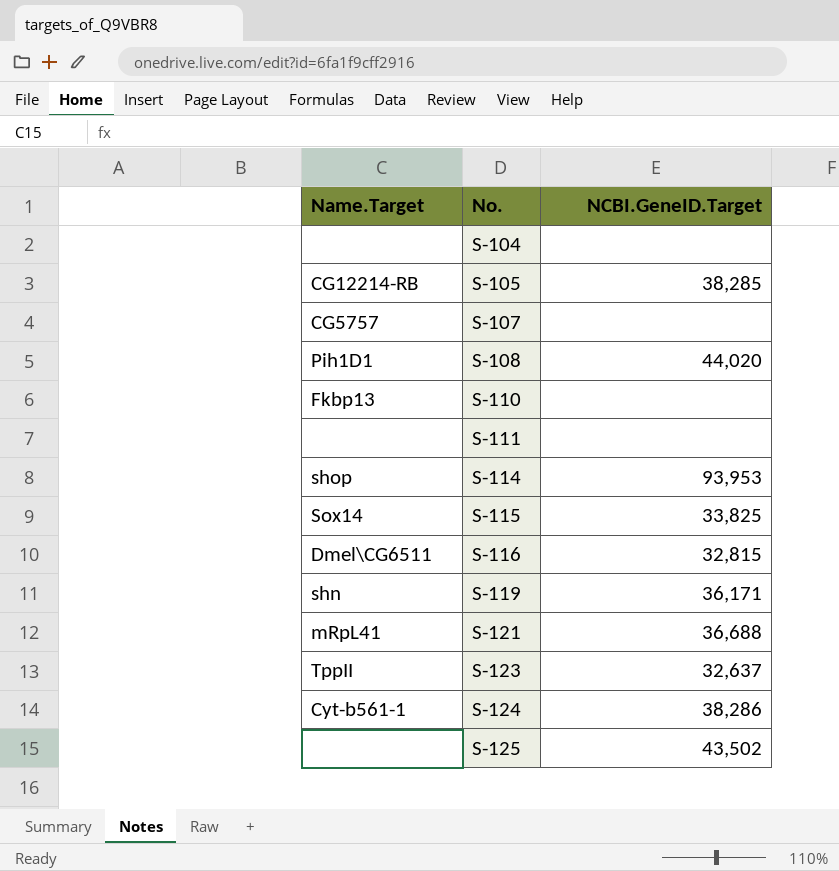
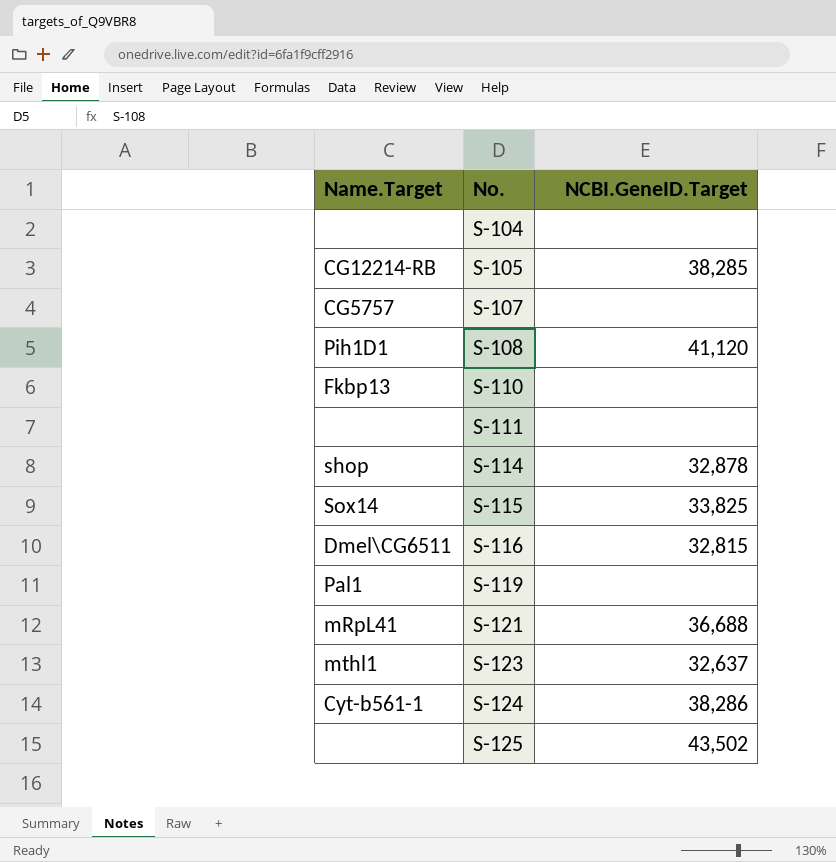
S-108 | NCBI.GeneID.Target: 44,020 -> 41,120
S-114 | NCBI.GeneID.Target: 93,953 -> 32,878
S-119 | Name.Target: shn -> Pal1
S-119 | NCBI.GeneID.Target: 36,171 -> none
S-123 | Name.Target: TppII -> mthl1

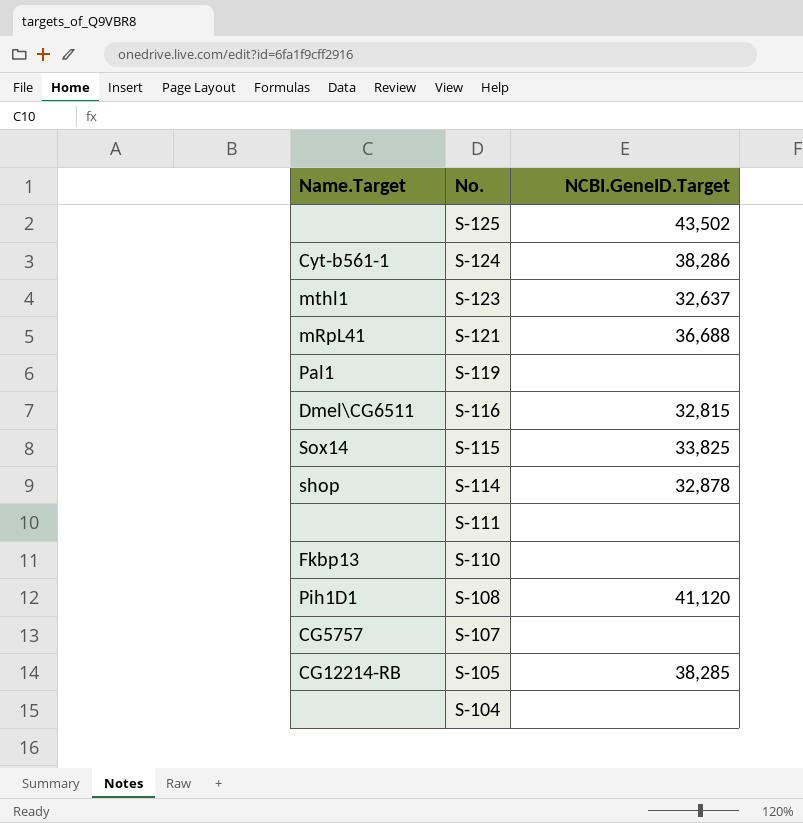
row order: No. ascending -> No. descending

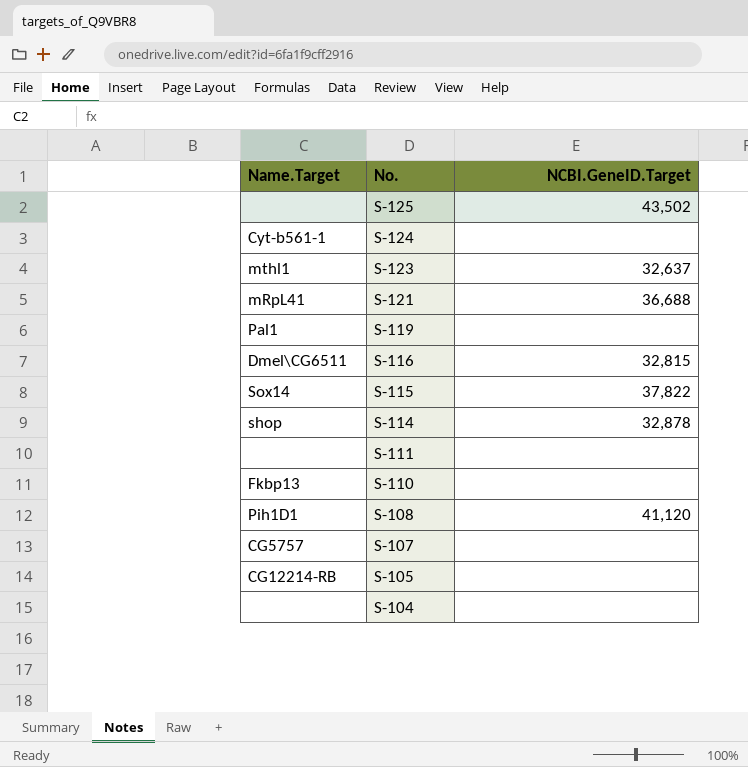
S-124 | NCBI.GeneID.Target: 38,286 -> none
S-115 | NCBI.GeneID.Target: 33,825 -> 37,822
S-105 | NCBI.GeneID.Target: 38,285 -> none

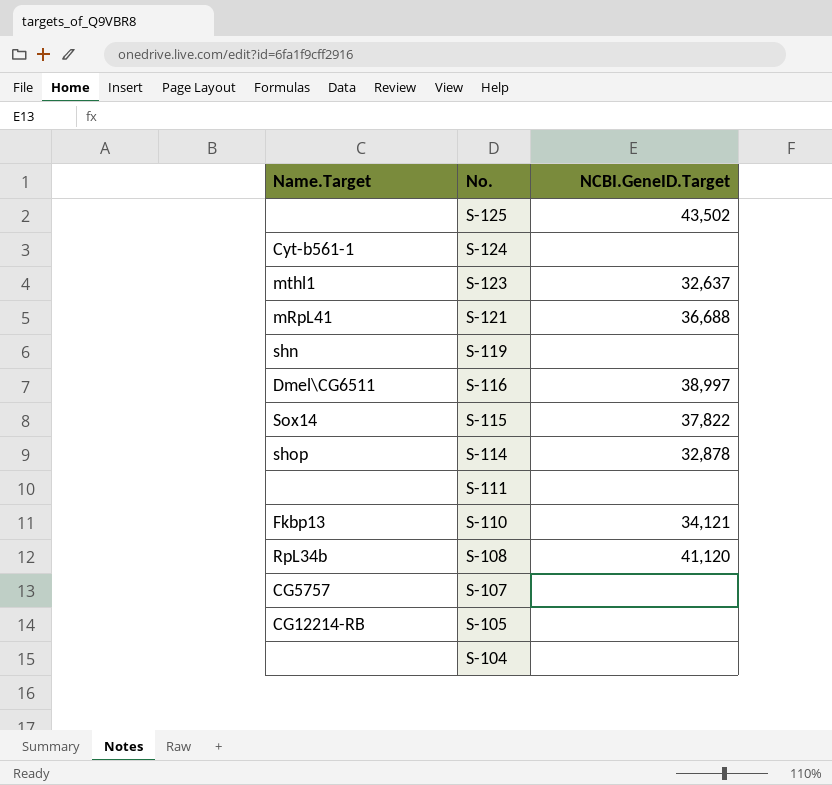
S-119 | Name.Target: Pal1 -> shn
S-116 | NCBI.GeneID.Target: 32,815 -> 38,997
S-110 | NCBI.GeneID.Target: none -> 34,121
S-108 | Name.Target: Pih1D1 -> RpL34b

